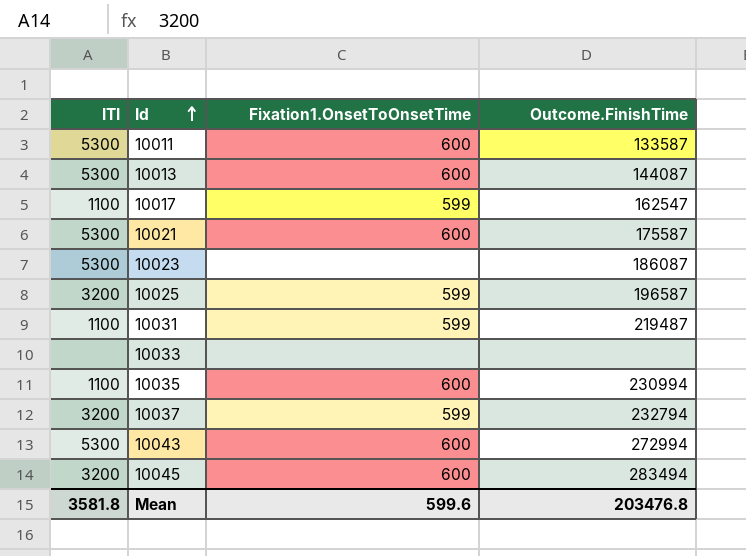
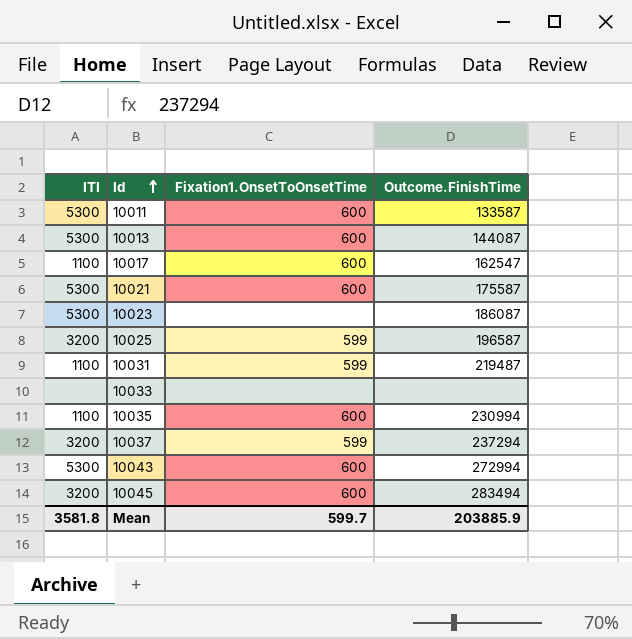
10017 | Fixation1.OnsetToOnsetTime: 599 -> 600
10037 | Outcome.FinishTime: 232794 -> 237294
Mean | Fixation1.OnsetToOnsetTime: 599.6 -> 599.7
Mean | Outcome.FinishTime: 203476.8 -> 203885.9

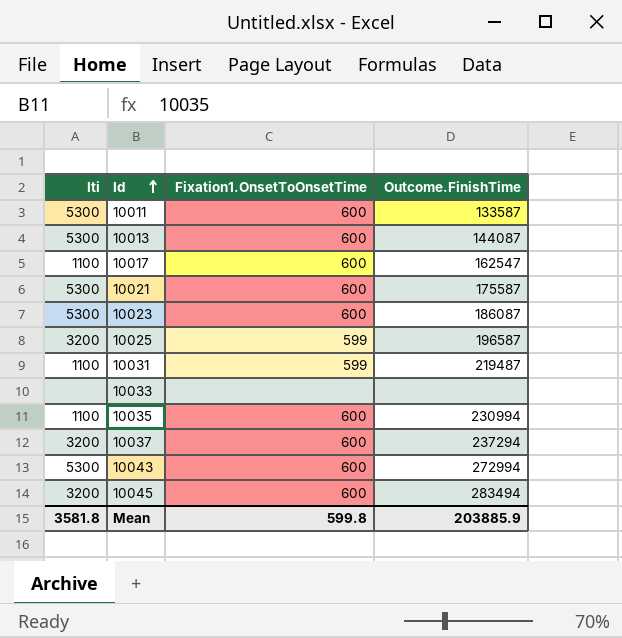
column name: ITI -> Iti
10023 | Fixation1.OnsetToOnsetTime: none -> 600
10037 | Fixation1.OnsetToOnsetTime: 599 -> 600
Mean | Fixation1.OnsetToOnsetTime: 599.7 -> 599.8

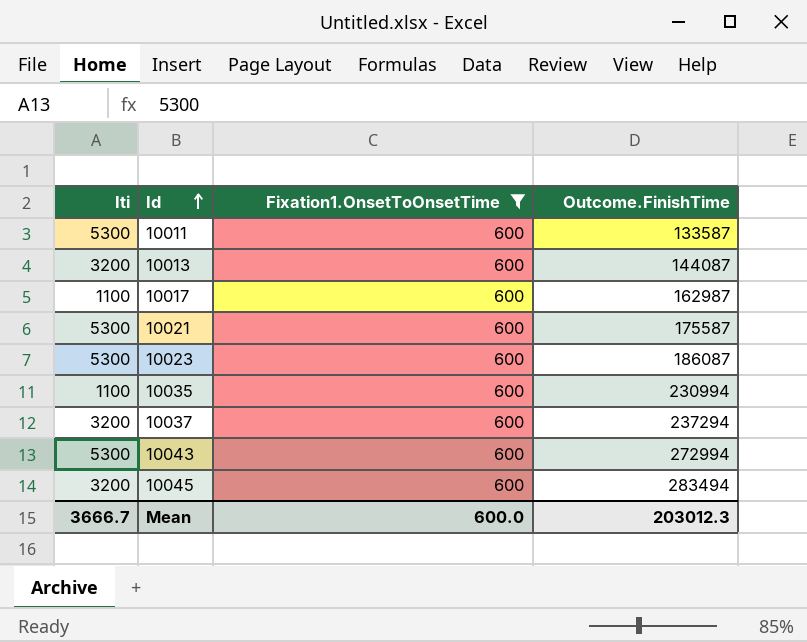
filter: none -> Fixation1.OnsetToOnsetTime = 600
10013 | Iti: 5300 -> 3200
10017 | Outcome.FinishTime: 162547 -> 162987
Mean | Iti: 3581.8 -> 3666.7
Mean | Fixation1.OnsetToOnsetTime: 599.8 -> 600.0
Mean | Outcome.FinishTime: 203885.9 -> 203012.3

